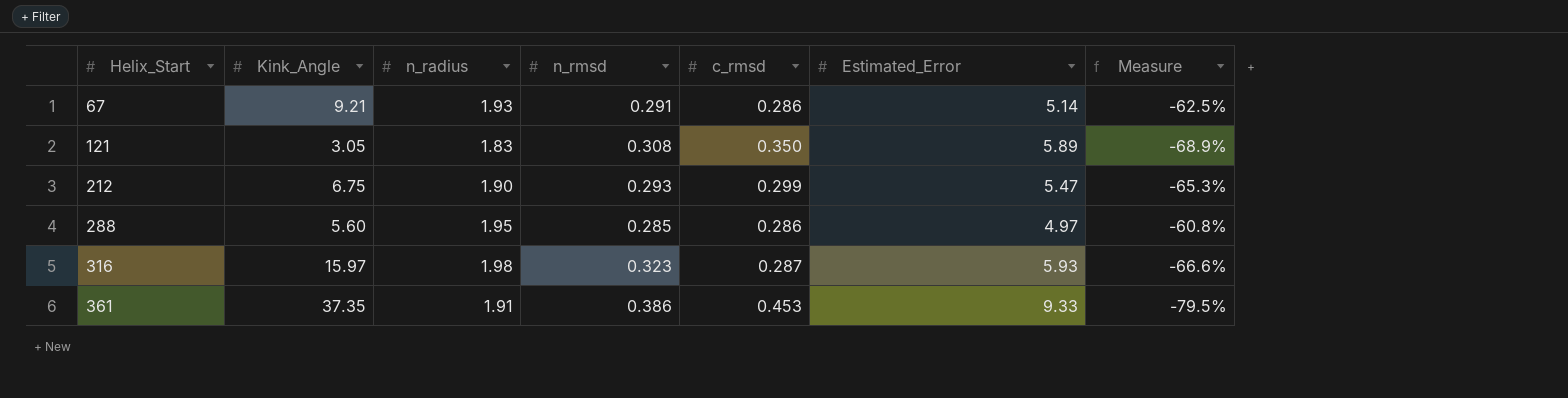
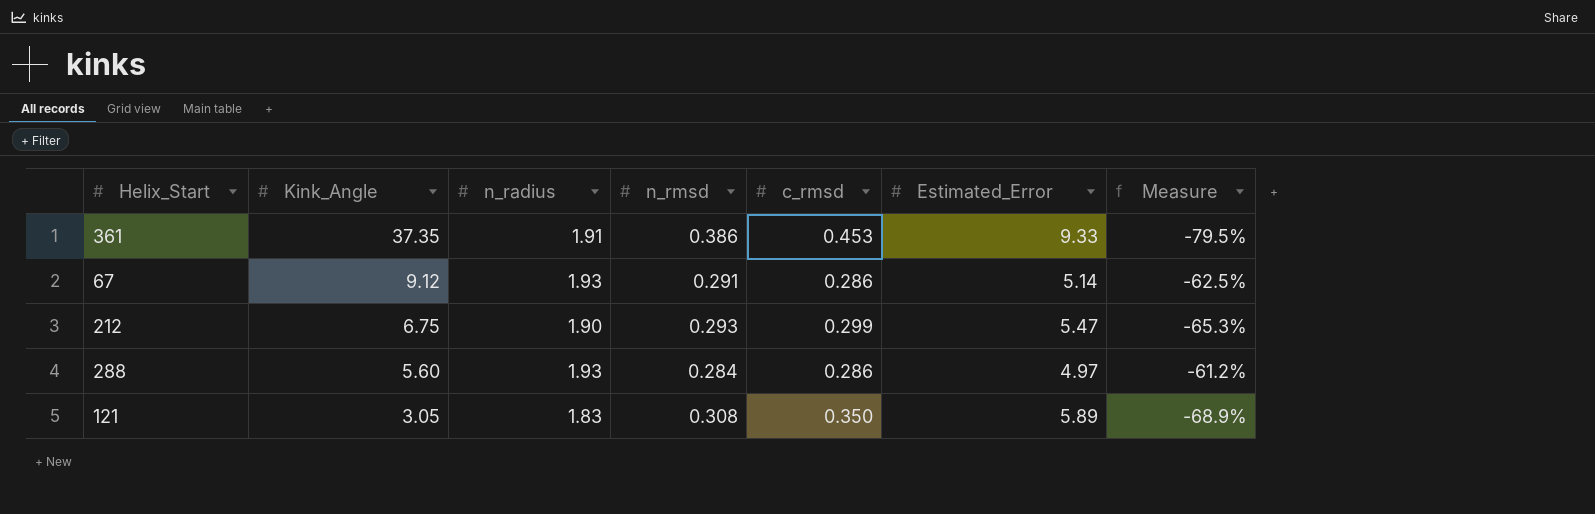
row order: Helix_Start ascending -> Kink_Angle descending
row 316: 15.97 | 1.98 | 0.323 | 0.287 | 5.93 | -66.6% -> none
67 | Kink_Angle: 9.21 -> 9.12
288 | n_radius: 1.95 -> 1.93
288 | n_rmsd: 0.285 -> 0.284
288 | Measure: -60.8% -> -61.2%

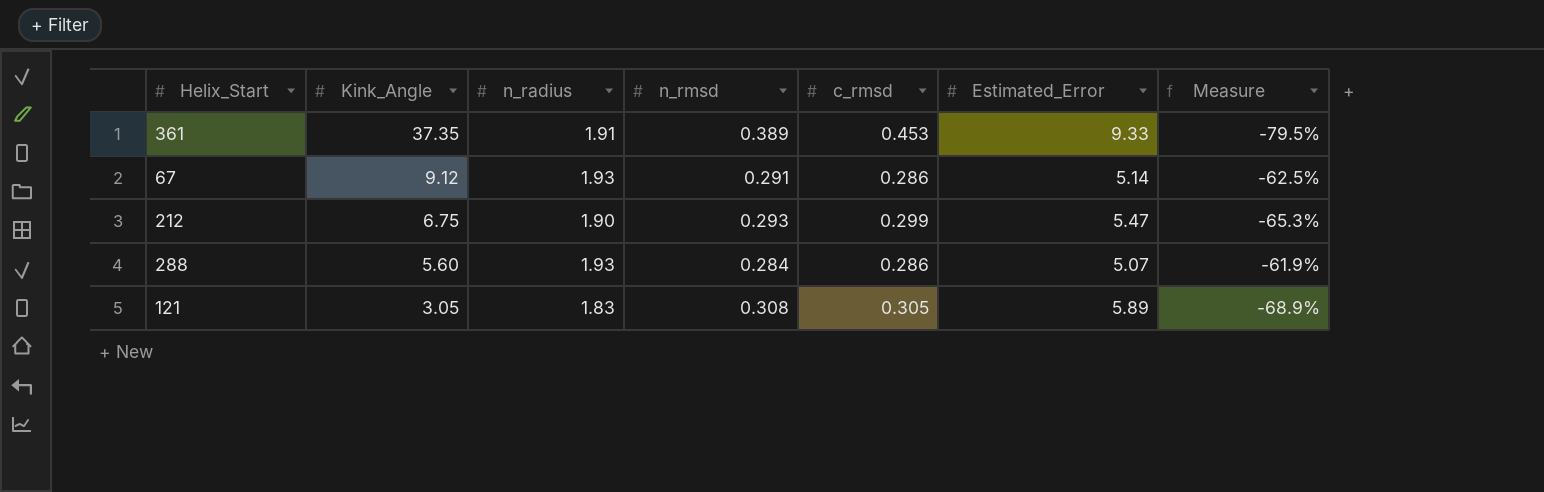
361 | n_rmsd: 0.386 -> 0.389
288 | Estimated_Error: 4.97 -> 5.07
288 | Measure: -61.2% -> -61.9%
121 | c_rmsd: 0.350 -> 0.305

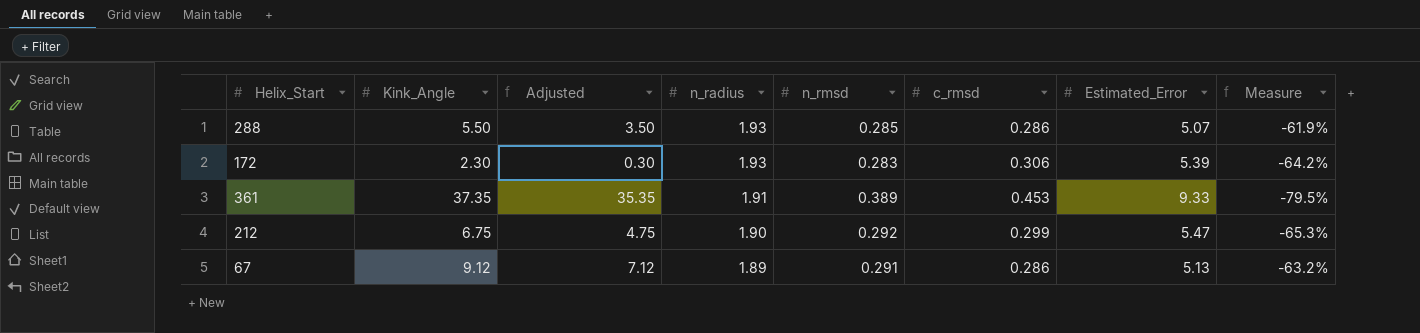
row order: Kink_Angle descending -> n_radius descending
column Adjusted | formula: none -> [Kink_Angle] - 2
row 121: 3.05 | 1.83 | 0.308 | 0.305 | 5.89 | -68.9% -> none
288 | Kink_Angle: 5.60 -> 5.50
288 | n_rmsd: 0.284 -> 0.285
row 172: none -> 2.30 | 0.30 | 1.93 | 0.283 | 0.306 | 5.39 | -64.2%
212 | n_rmsd: 0.293 -> 0.292
67 | n_radius: 1.93 -> 1.89
67 | Estimated_Error: 5.14 -> 5.13
67 | Measure: -62.5% -> -63.2%

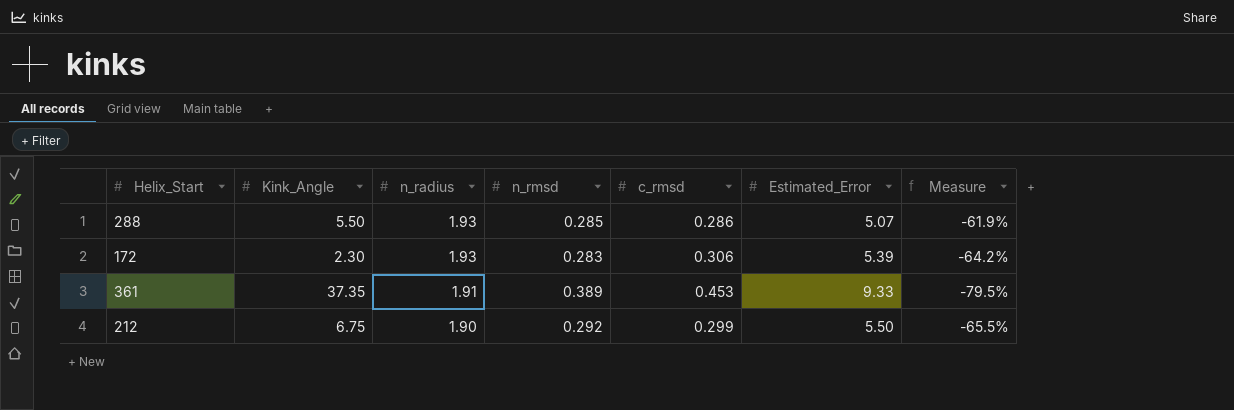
column Adjusted | formula: [Kink_Angle] - 2 -> none
row 67: 9.12 | 7.12 | 1.89 | 0.291 | 0.286 | 5.13 | -63.2% -> none
212 | Estimated_Error: 5.47 -> 5.50
212 | Measure: -65.3% -> -65.5%

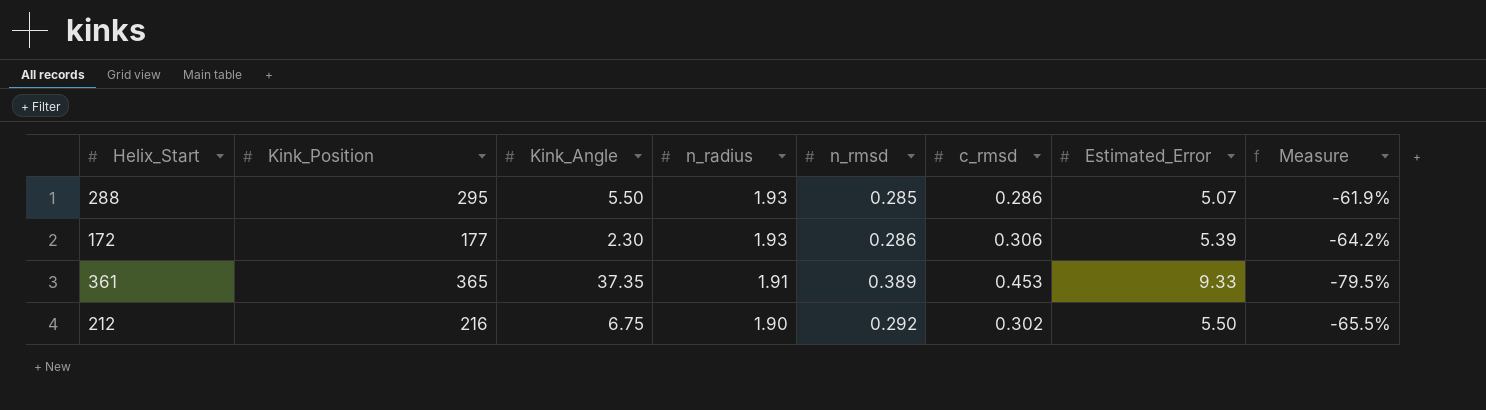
column Kink_Position | position: none -> 2
172 | n_rmsd: 0.283 -> 0.286
212 | c_rmsd: 0.299 -> 0.302

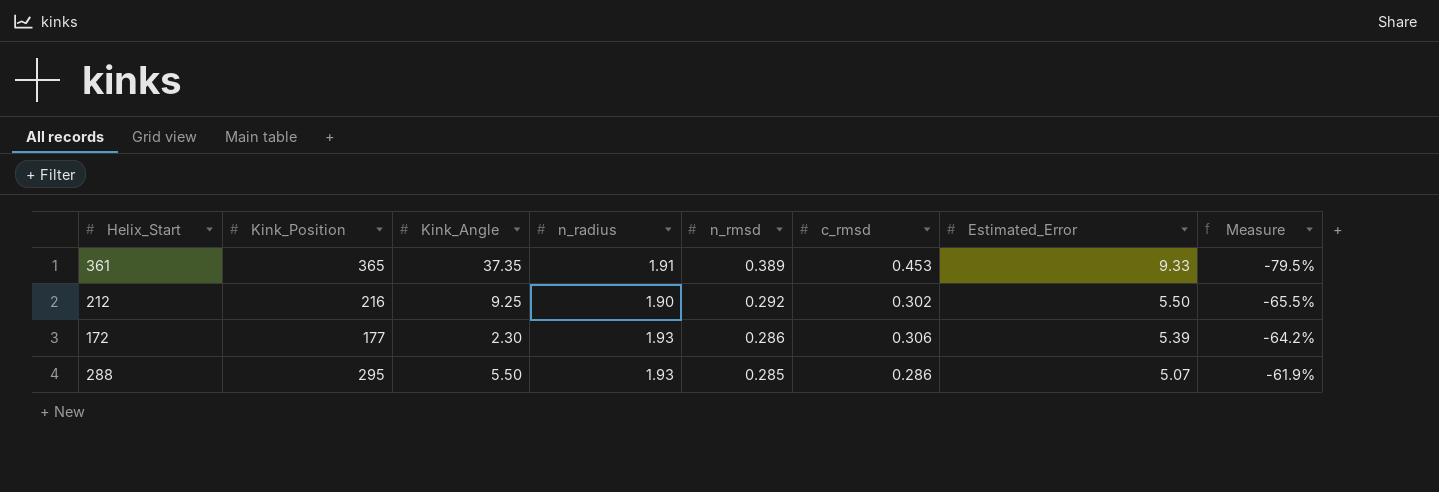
row order: n_radius descending -> n_rmsd descending
212 | Kink_Angle: 6.75 -> 9.25

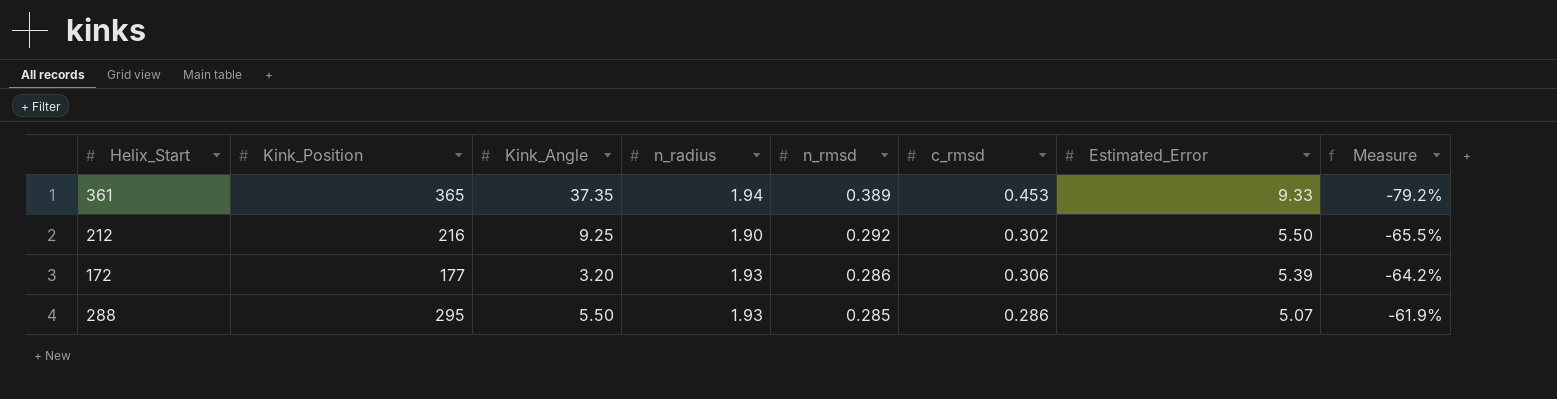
361 | n_radius: 1.91 -> 1.94
361 | Measure: -79.5% -> -79.2%
172 | Kink_Angle: 2.30 -> 3.20

